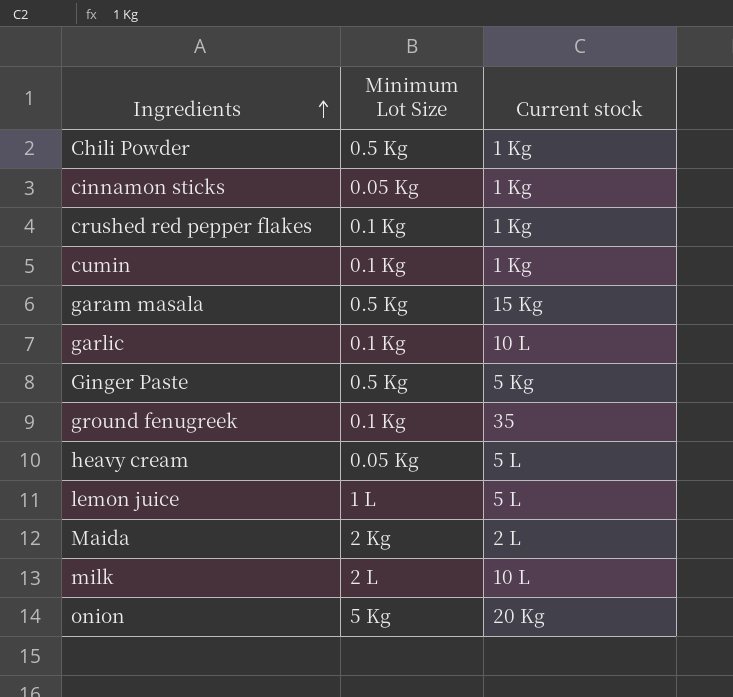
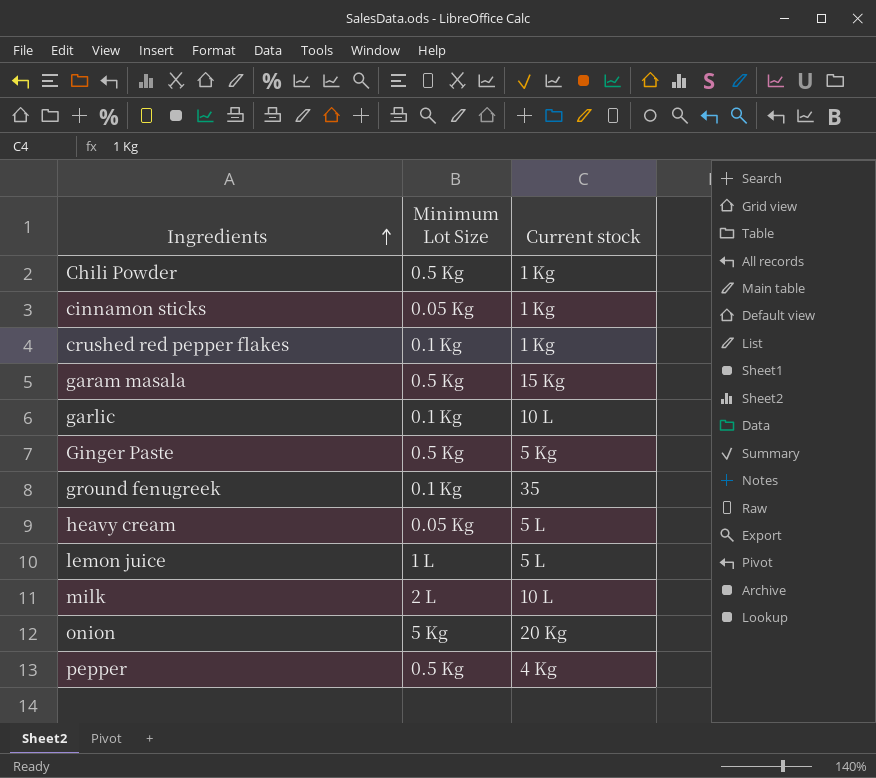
row cumin: 0.1 Kg | 1 Kg -> none
row Maida: 2 Kg | 2 L -> none
row pepper: none -> 0.5 Kg | 4 Kg

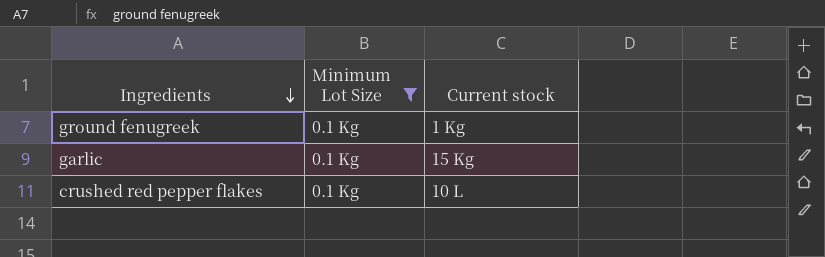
filter: none -> Minimum Lot Size = 0.1 Kg
row order: Ingredients ascending -> Ingredients descending
ground fenugreek | Current stock: 35 -> 1 Kg
garlic | Current stock: 10 L -> 15 Kg
crushed red pepper flakes | Current stock: 1 Kg -> 10 L

